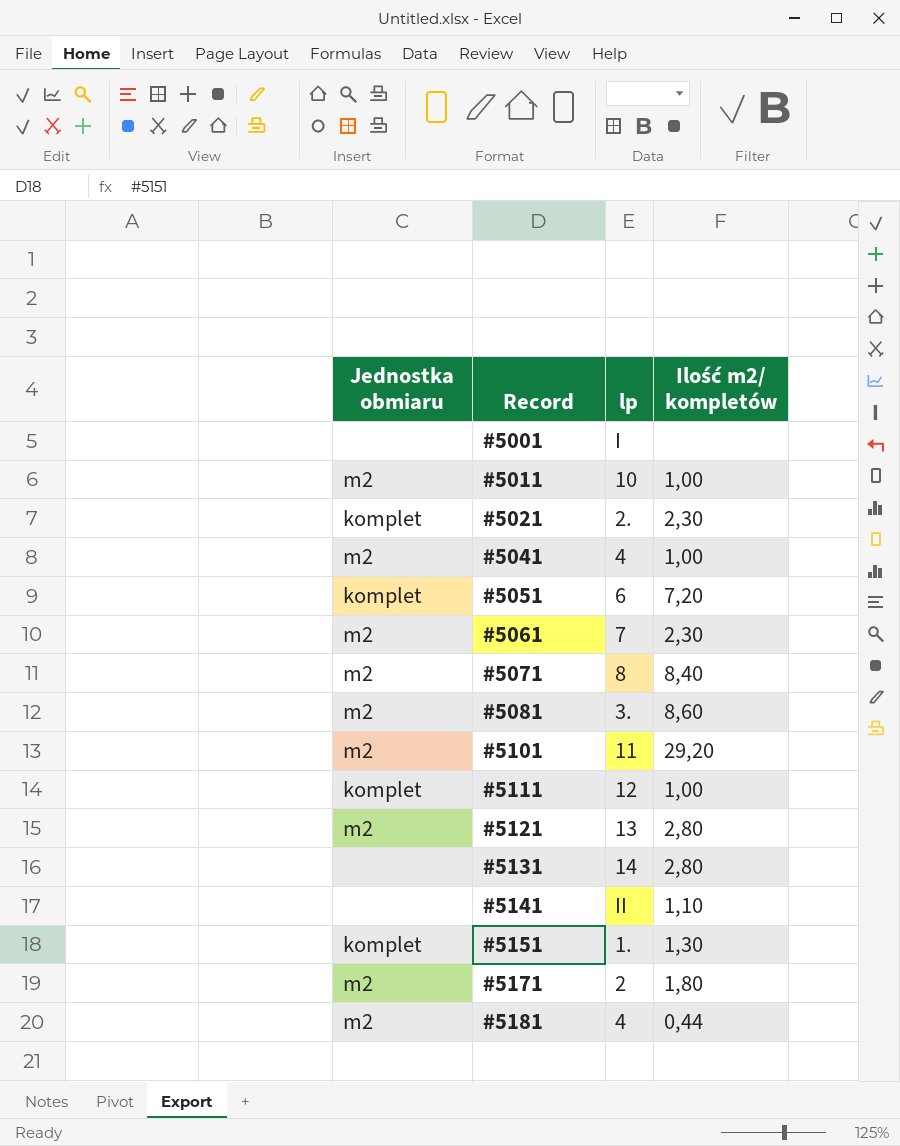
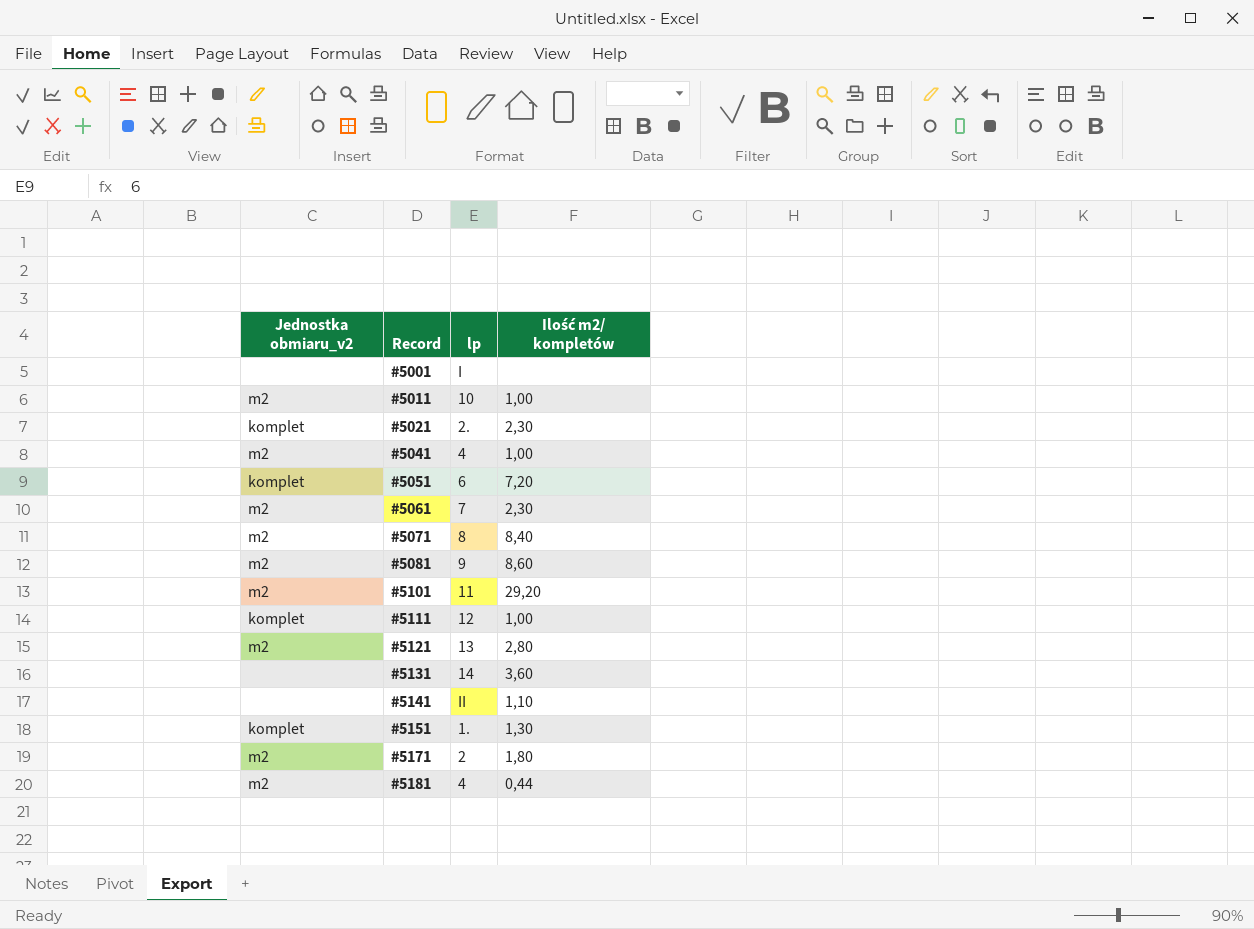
column name: Jednostka obmiaru -> Jednostka obmiaru_v2
#5081 | lp: 3. -> 9
#5131 | Ilość m2/ kompletów: 2,80 -> 3,60

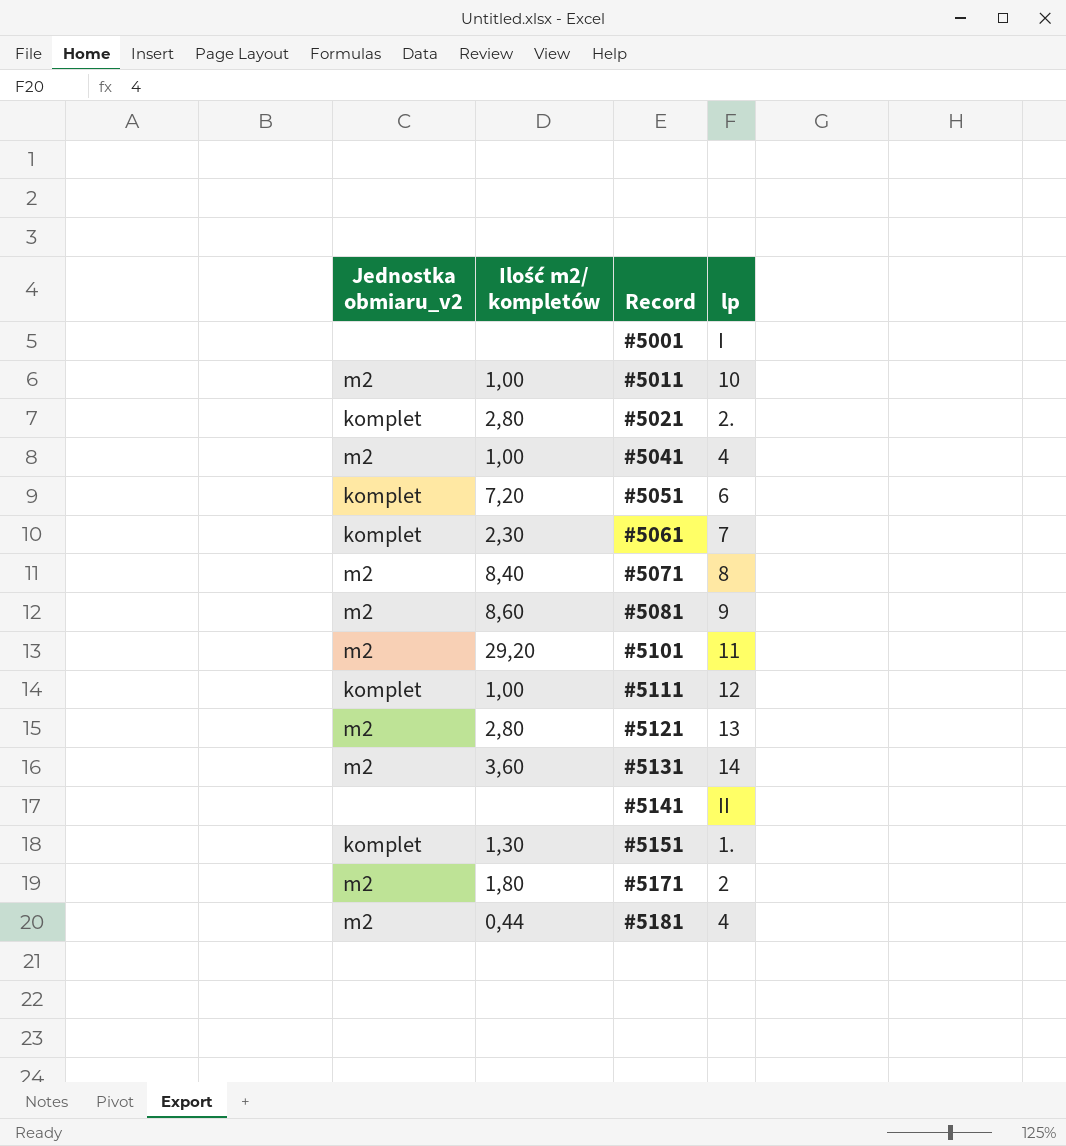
column Ilość m2/ kompletów | position: 4 -> 2
#5021 | Ilość m2/ kompletów: 2,30 -> 2,80
#5061 | Jednostka obmiaru_v2: m2 -> komplet
#5131 | Jednostka obmiaru_v2: none -> m2
#5141 | Ilość m2/ kompletów: 1,10 -> none

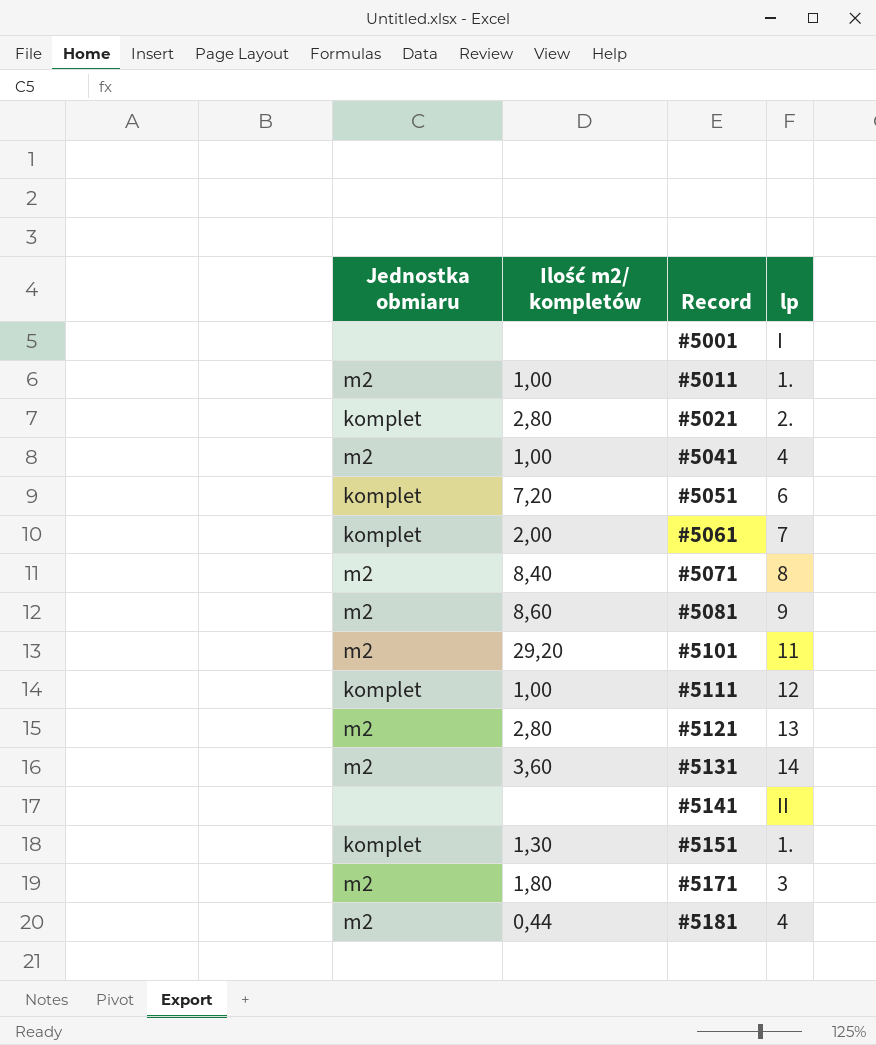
column name: Jednostka obmiaru_v2 -> Jednostka obmiaru
#5011 | lp: 10 -> 1.
#5061 | Ilość m2/ kompletów: 2,30 -> 2,00
#5171 | lp: 2 -> 3

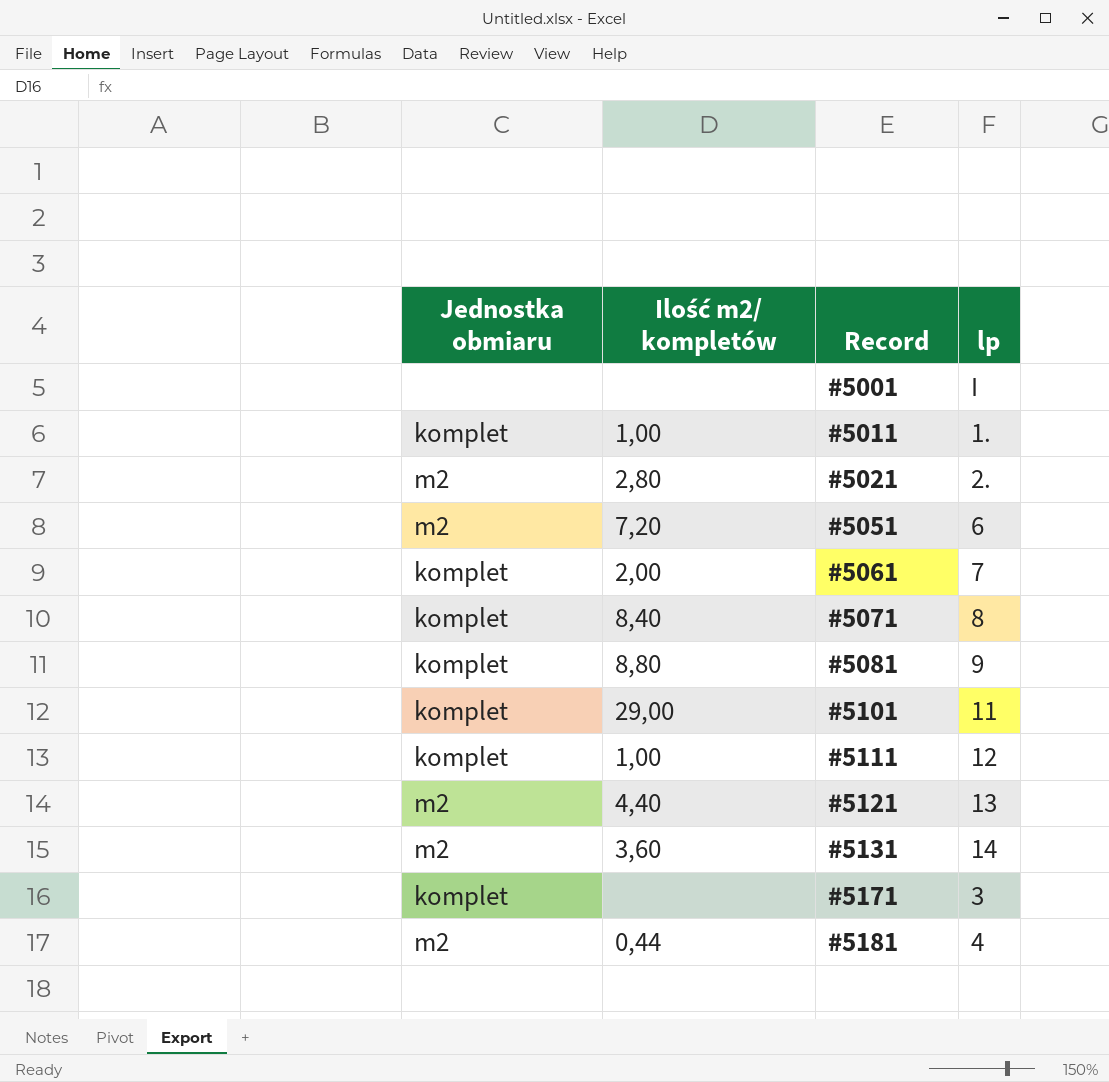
row #5041: m2 | 1,00 | 4 -> none
row #5141: none | none | II -> none
row #5151: komplet | 1,30 | 1. -> none
#5011 | Jednostka obmiaru: m2 -> komplet
#5021 | Jednostka obmiaru: komplet -> m2
#5051 | Jednostka obmiaru: komplet -> m2
#5071 | Jednostka obmiaru: m2 -> komplet
#5081 | Jednostka obmiaru: m2 -> komplet
#5081 | Ilość m2/ kompletów: 8,60 -> 8,80
#5101 | Jednostka obmiaru: m2 -> komplet
#5101 | Ilość m2/ kompletów: 29,20 -> 29,00
#5121 | Ilość m2/ kompletów: 2,80 -> 4,40
#5171 | Jednostka obmiaru: m2 -> komplet
#5171 | Ilość m2/ kompletów: 1,80 -> none

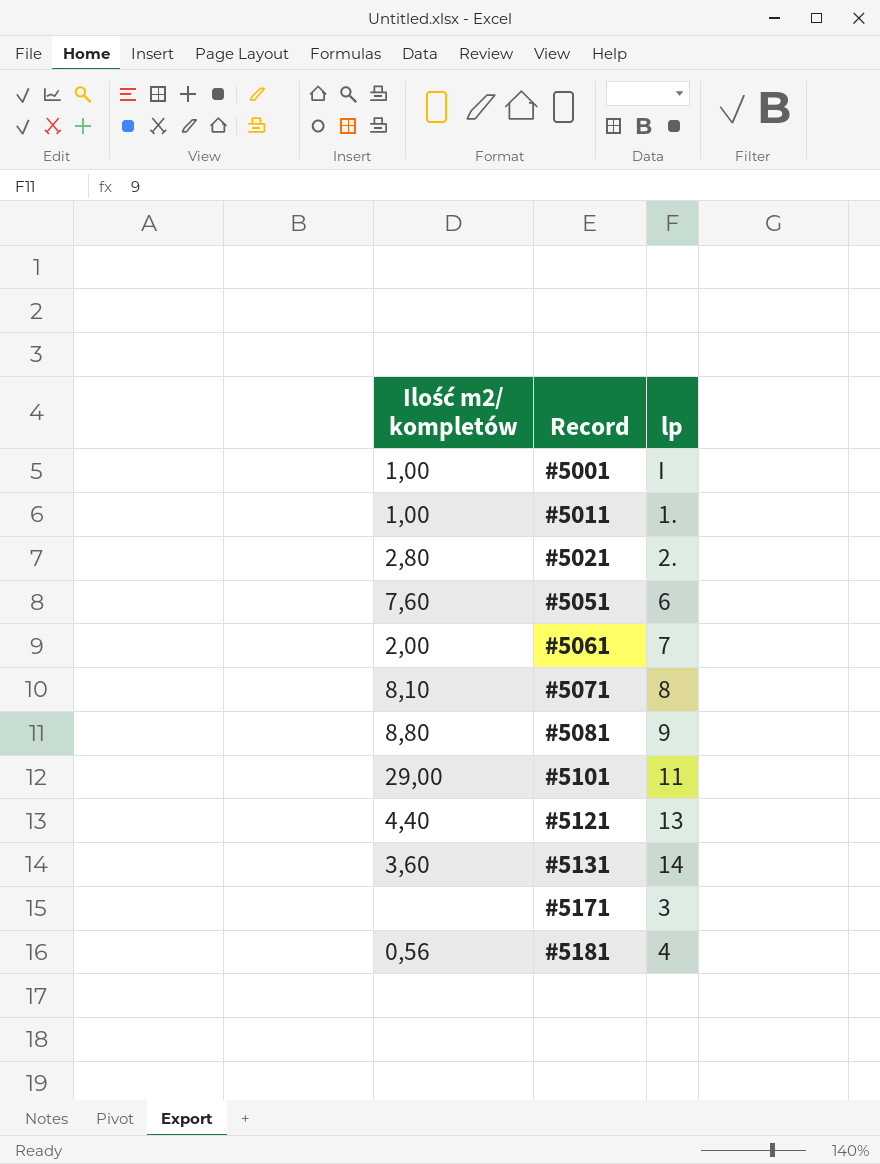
column Jednostka obmiaru | position: 1 -> none
row #5111: komplet | 1,00 | 12 -> none
#5001 | Ilość m2/ kompletów: none -> 1,00
#5051 | Ilość m2/ kompletów: 7,20 -> 7,60
#5071 | Ilość m2/ kompletów: 8,40 -> 8,10
#5181 | Ilość m2/ kompletów: 0,44 -> 0,56

